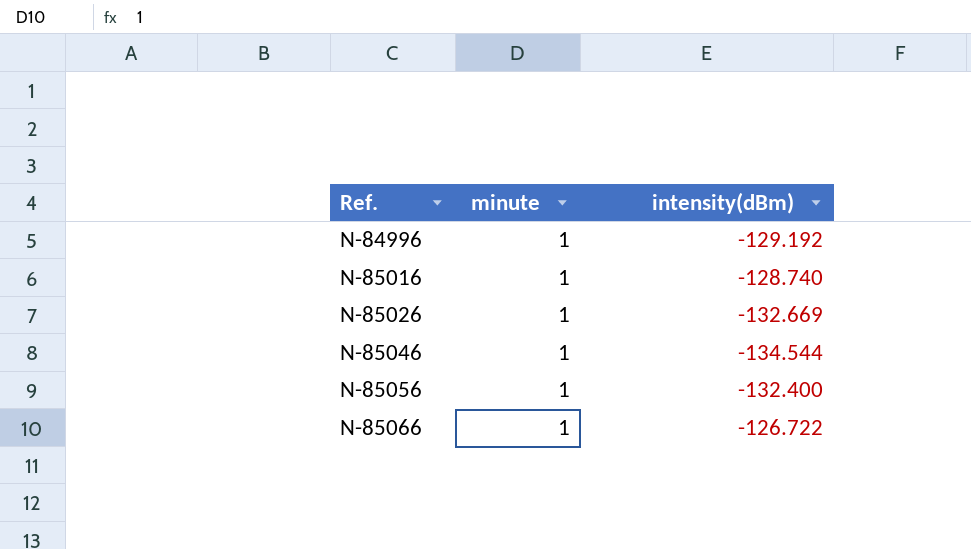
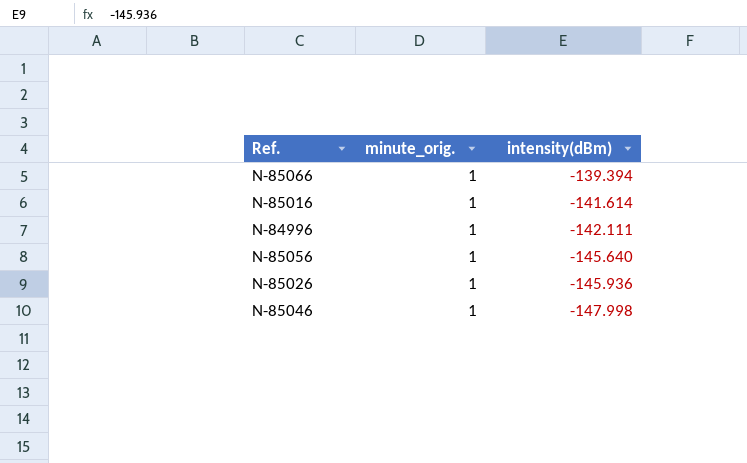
row order: Ref. ascending -> intensity(dBm) descending
column name: minute -> minute_orig.
N-85066 | intensity(dBm): -126.722 -> -139.394
N-85016 | intensity(dBm): -128.740 -> -141.614
N-84996 | intensity(dBm): -129.192 -> -142.111
N-85056 | intensity(dBm): -132.400 -> -145.640
N-85026 | intensity(dBm): -132.669 -> -145.936
N-85046 | intensity(dBm): -134.544 -> -147.998

